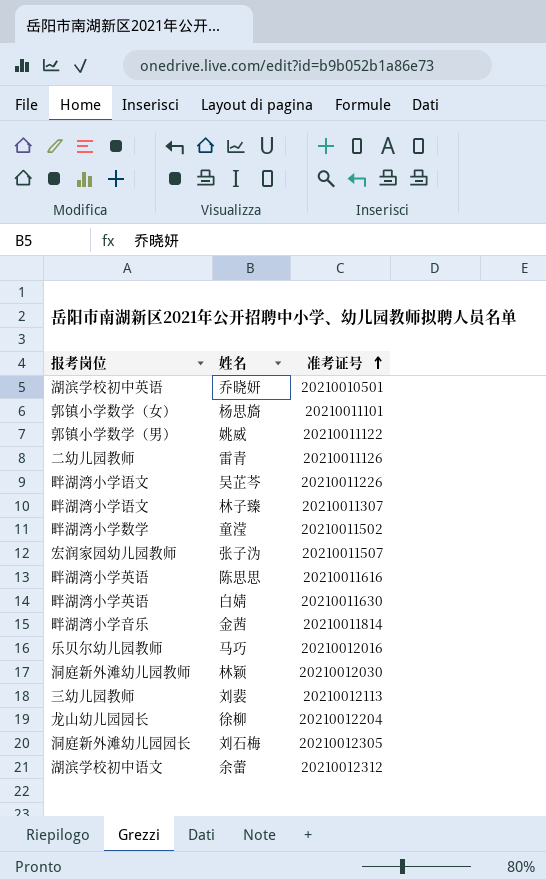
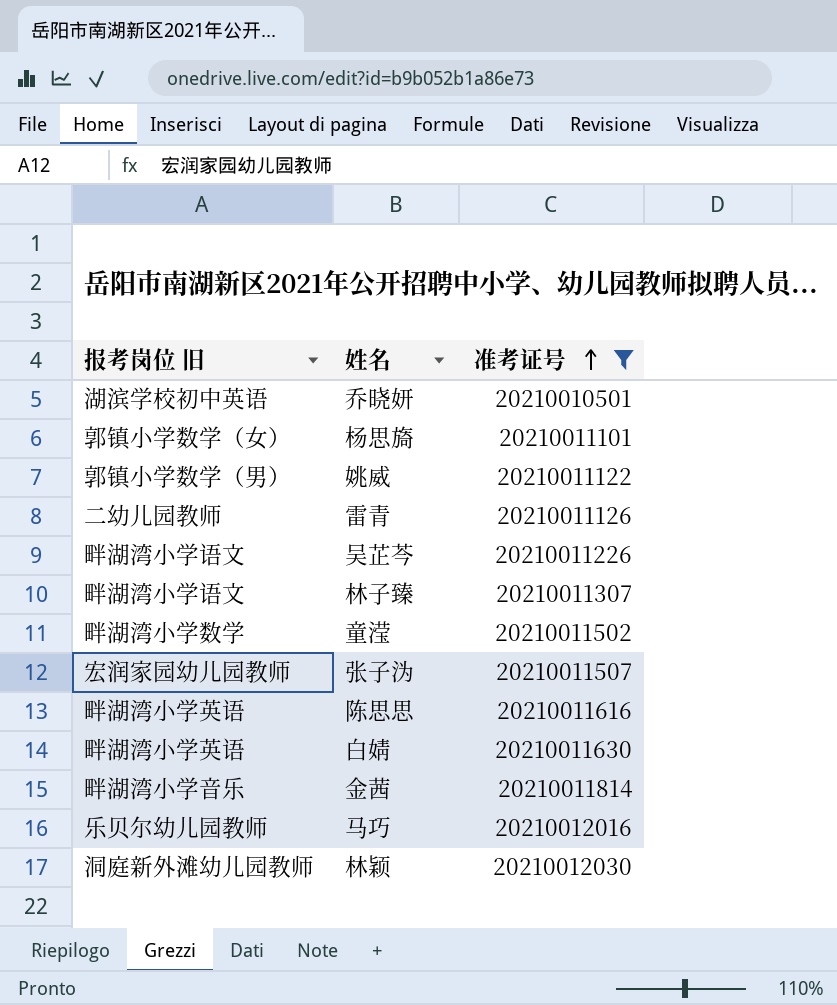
filter: none -> 准考证号 <= 20210012030
column name: 报考岗位 -> 报考岗位 旧

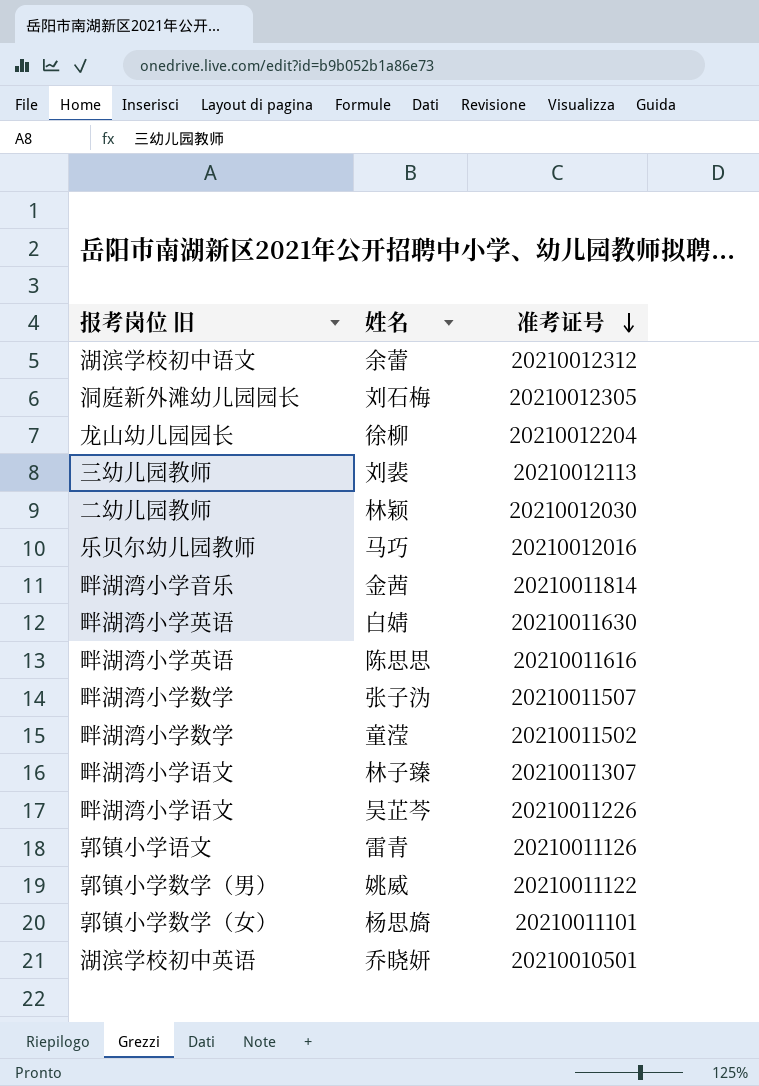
filter: 准考证号 <= 20210012030 -> none
row order: 准考证号 ascending -> 准考证号 descending
林颖 | 报考岗位 旧: 洞庭新外滩幼儿园教师 -> 二幼儿园教师
张子沩 | 报考岗位 旧: 宏润家园幼儿园教师 -> 畔湖湾小学数学
雷青 | 报考岗位 旧: 二幼儿园教师 -> 郭镇小学语文

